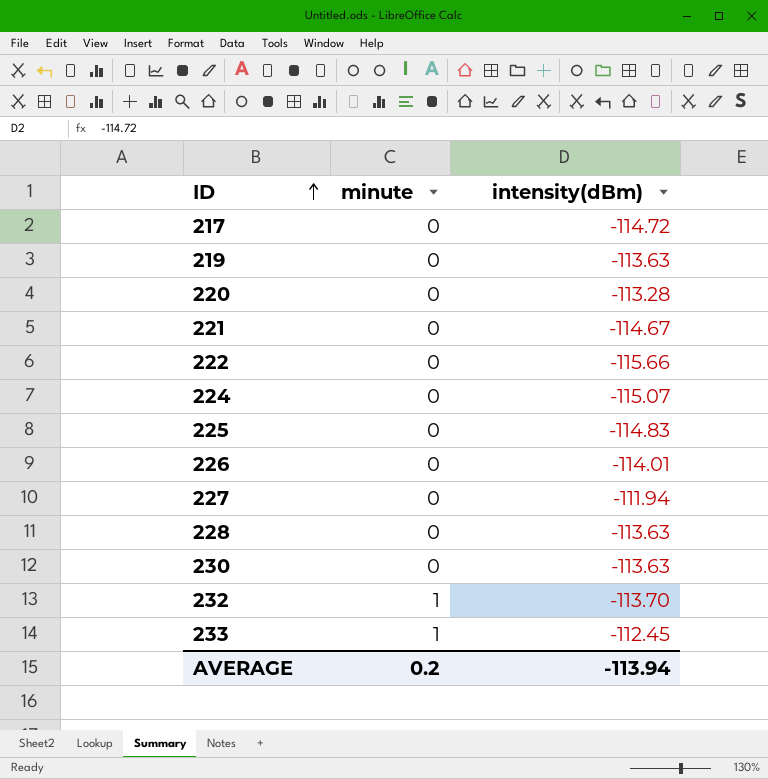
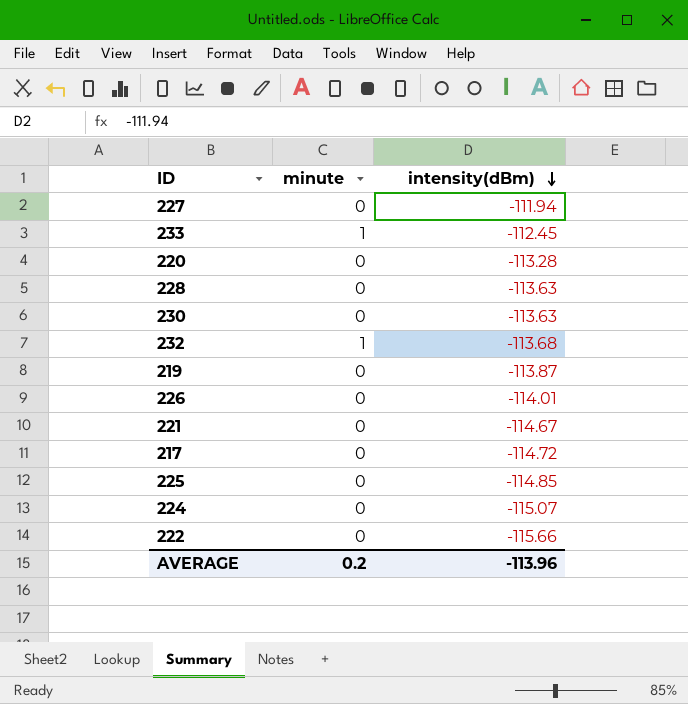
row order: ID ascending -> intensity(dBm) descending
232 | intensity(dBm): -113.70 -> -113.68
219 | intensity(dBm): -113.63 -> -113.87
225 | intensity(dBm): -114.83 -> -114.85
AVERAGE | intensity(dBm): -113.94 -> -113.96

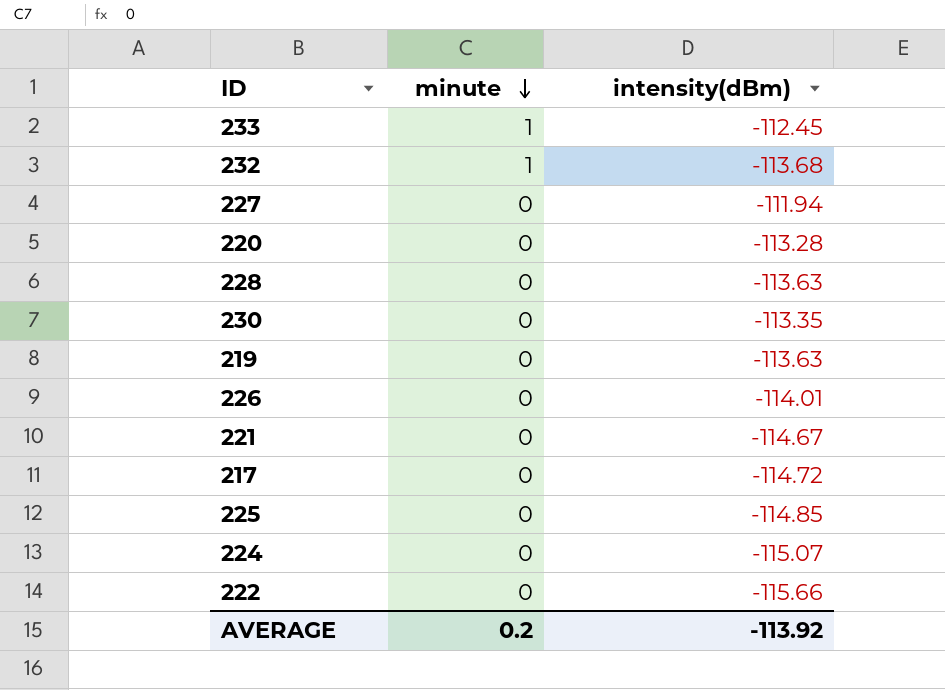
row order: intensity(dBm) descending -> minute descending
230 | intensity(dBm): -113.63 -> -113.35
219 | intensity(dBm): -113.87 -> -113.63
AVERAGE | intensity(dBm): -113.96 -> -113.92

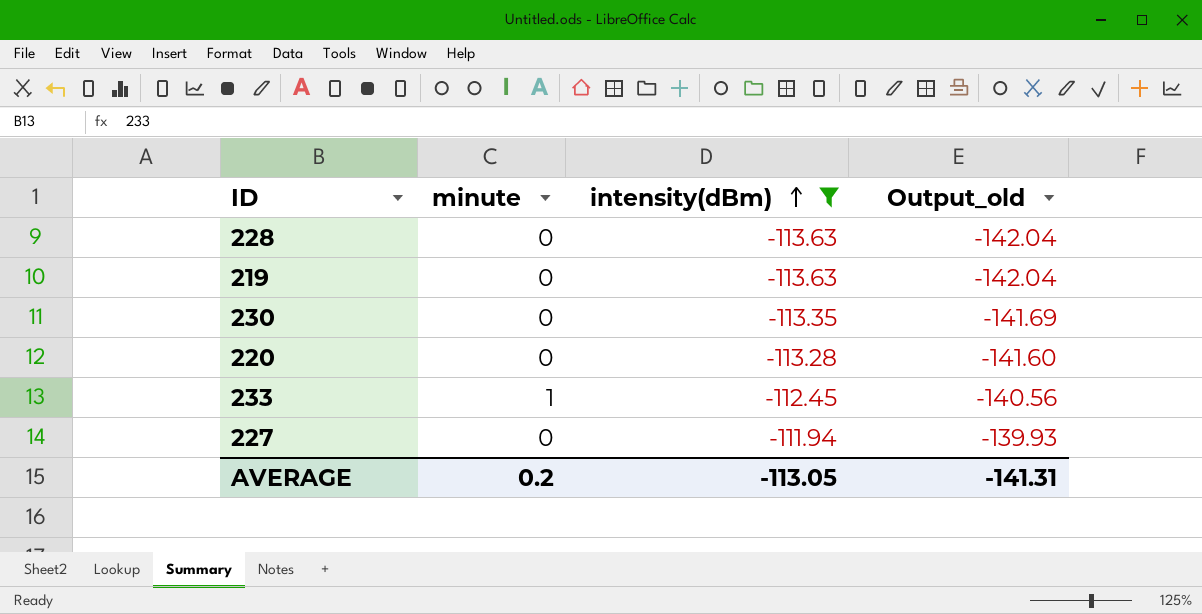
filter: none -> intensity(dBm) >= -113.63
row order: minute descending -> intensity(dBm) ascending
column Output_old | formula: none -> [intensity(dBm)] * 1.25
AVERAGE | intensity(dBm): -113.92 -> -113.05

